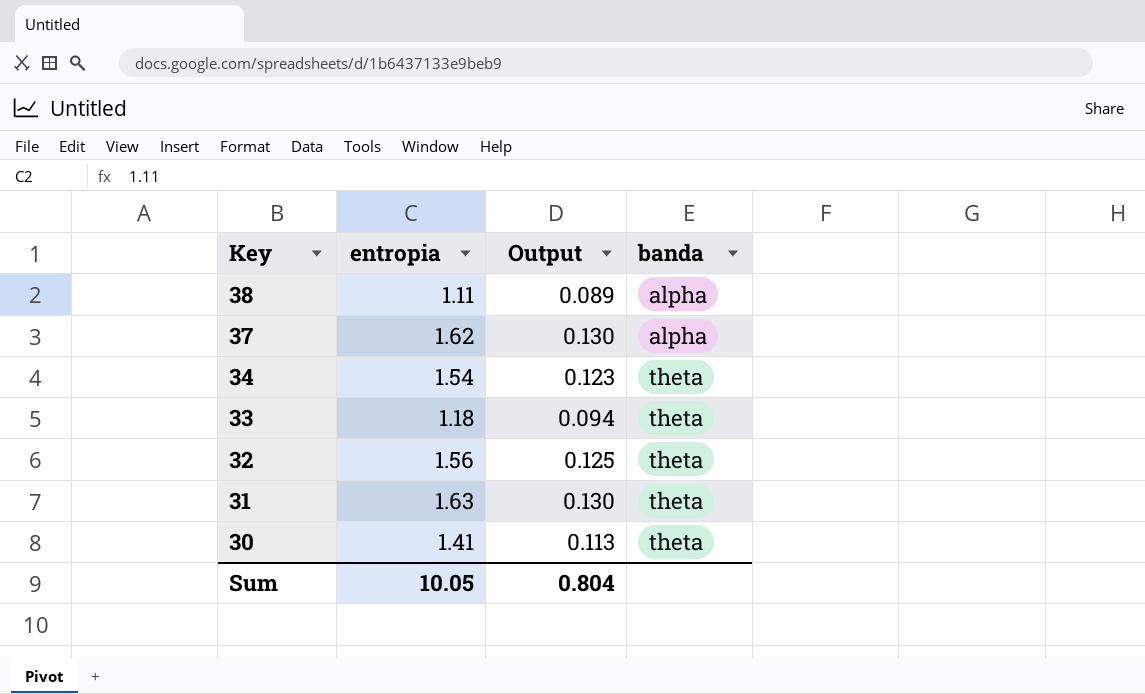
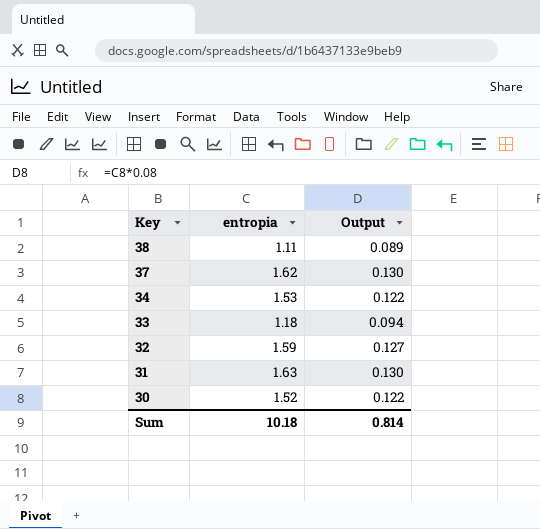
column banda | position: 4 -> none
34 | entropia: 1.54 -> 1.53
34 | Output: 0.123 -> 0.122
32 | entropia: 1.56 -> 1.59
32 | Output: 0.125 -> 0.127
30 | entropia: 1.41 -> 1.52
30 | Output: 0.113 -> 0.122
Sum | entropia: 10.05 -> 10.18
Sum | Output: 0.804 -> 0.814

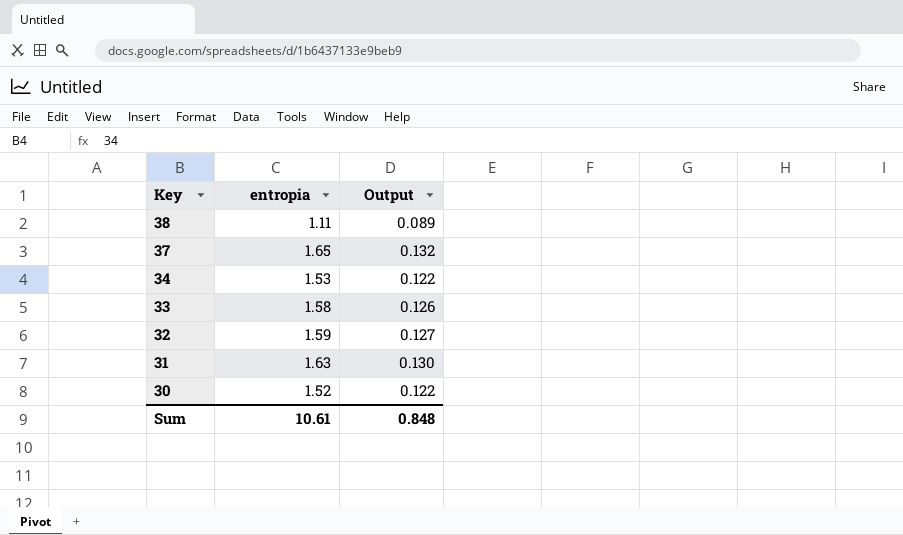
37 | entropia: 1.62 -> 1.65
37 | Output: 0.130 -> 0.132
33 | entropia: 1.18 -> 1.58
33 | Output: 0.094 -> 0.126
Sum | entropia: 10.18 -> 10.61
Sum | Output: 0.814 -> 0.848

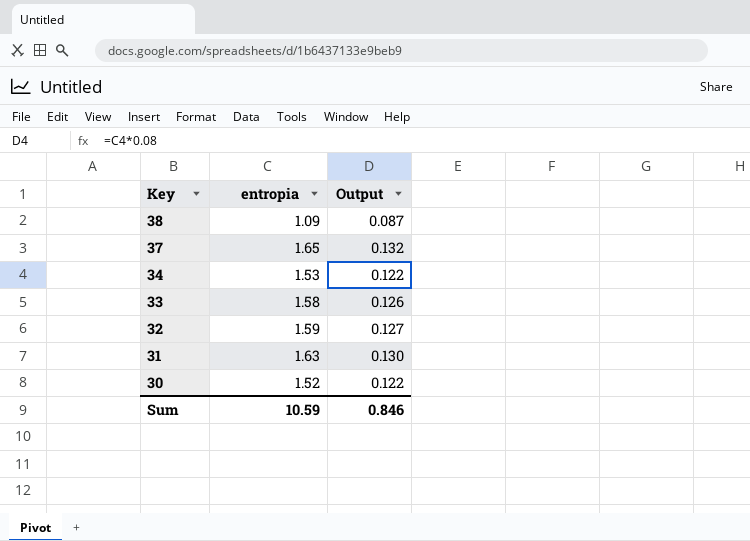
38 | entropia: 1.11 -> 1.09
38 | Output: 0.089 -> 0.087
Sum | entropia: 10.61 -> 10.59
Sum | Output: 0.848 -> 0.846

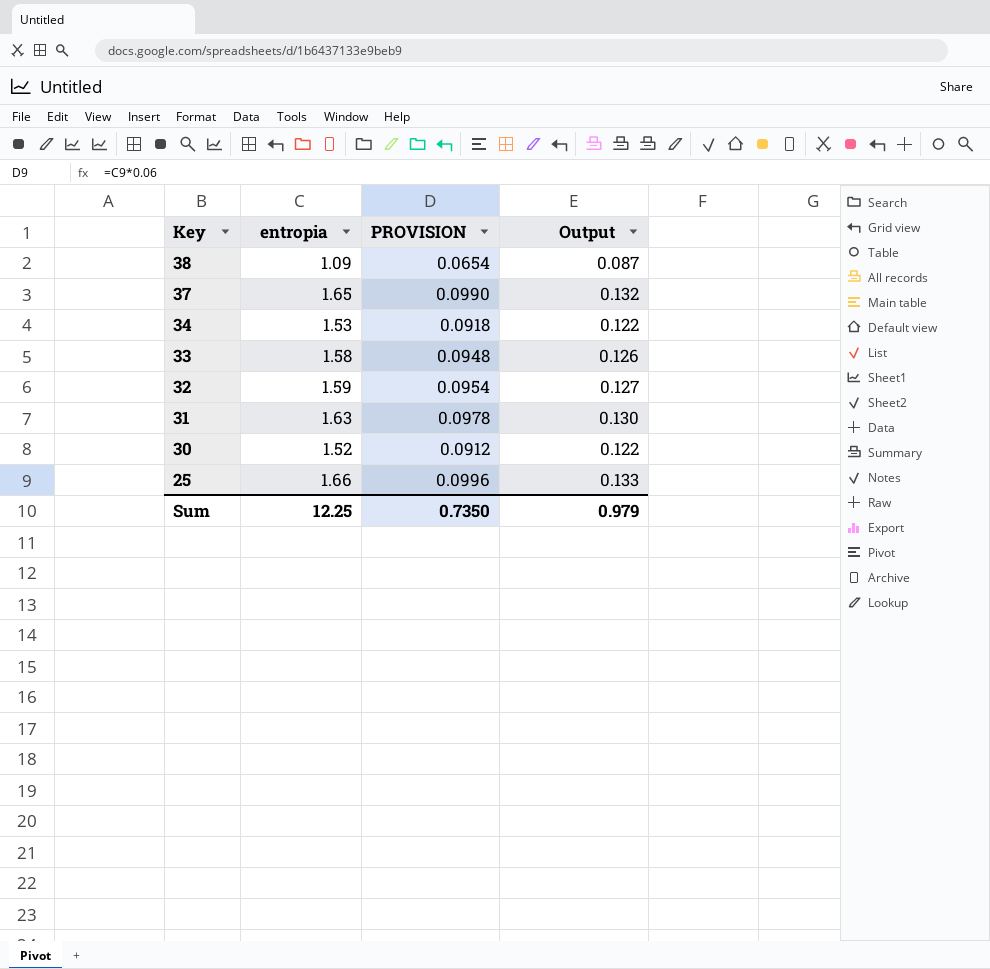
column PROVISION | formula: none -> [entropia] * 0.06
row 25: none -> 1.66 | 0.0996 | 0.133
Sum | entropia: 10.59 -> 12.25
Sum | Output: 0.846 -> 0.979

